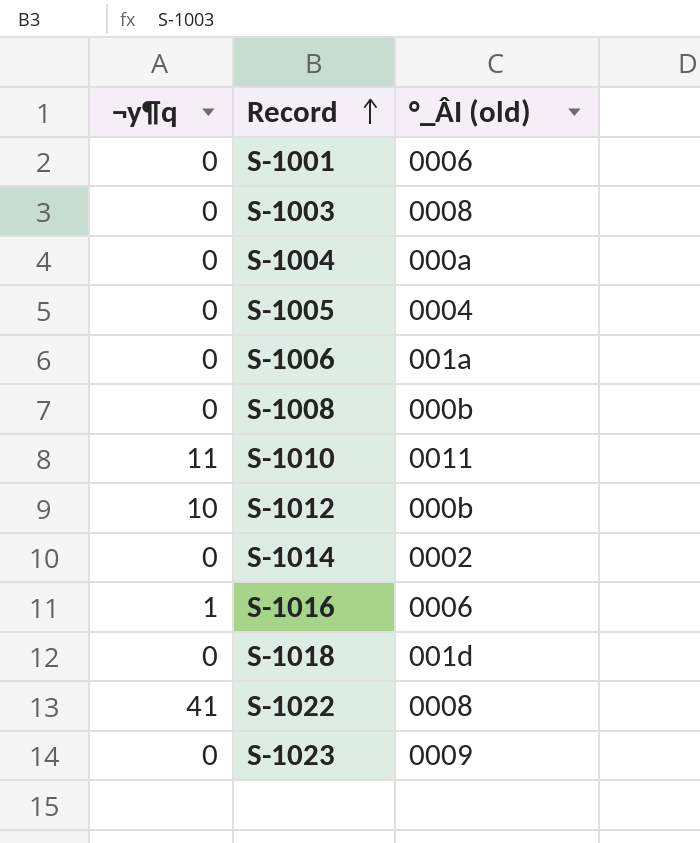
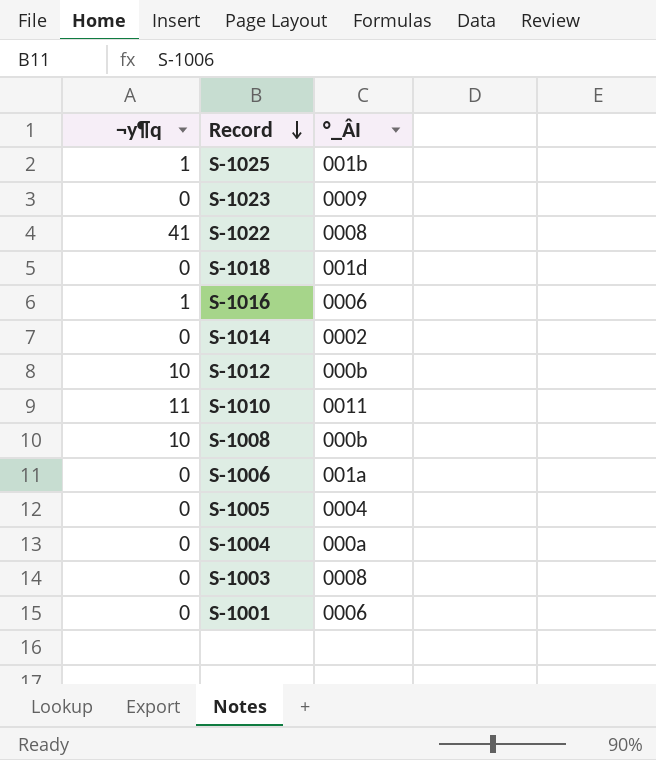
row order: Record ascending -> Record descending
column name: °_ÂI (old) -> °_ÂI
row S-1025: none -> 1 | 001b
S-1008 | ¬y¶q: 0 -> 10

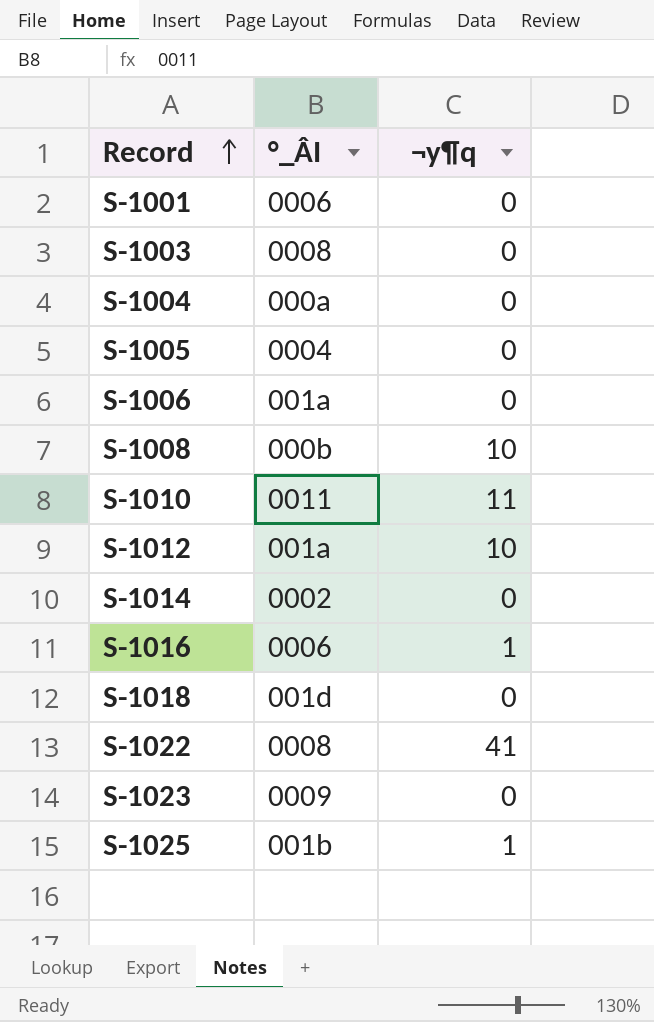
row order: Record descending -> Record ascending
column ¬y¶q | position: 1 -> 3
S-1012 | °_ÂI: 000b -> 001a

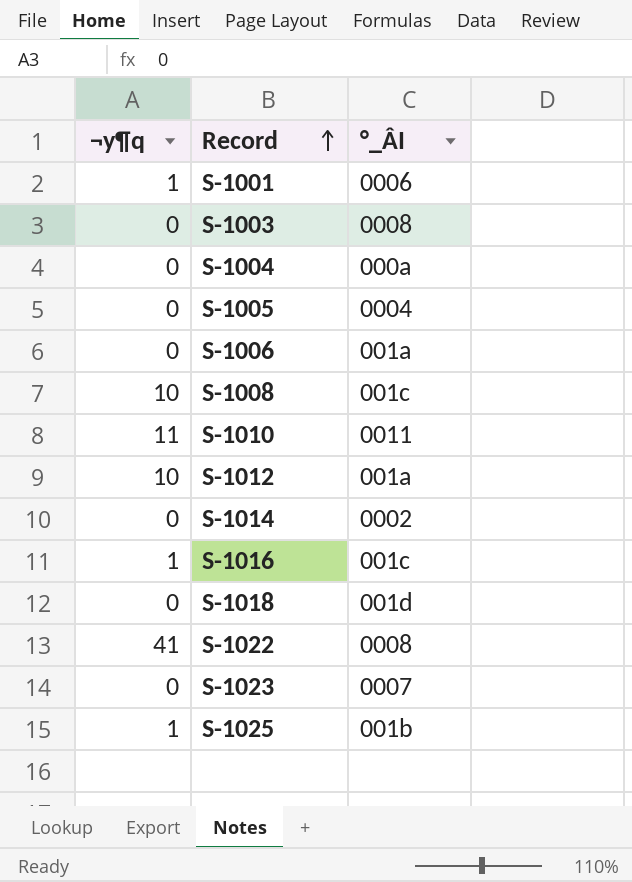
column ¬y¶q | position: 3 -> 1
S-1001 | ¬y¶q: 0 -> 1
S-1008 | °_ÂI: 000b -> 001c
S-1016 | °_ÂI: 0006 -> 001c
S-1023 | °_ÂI: 0009 -> 0007

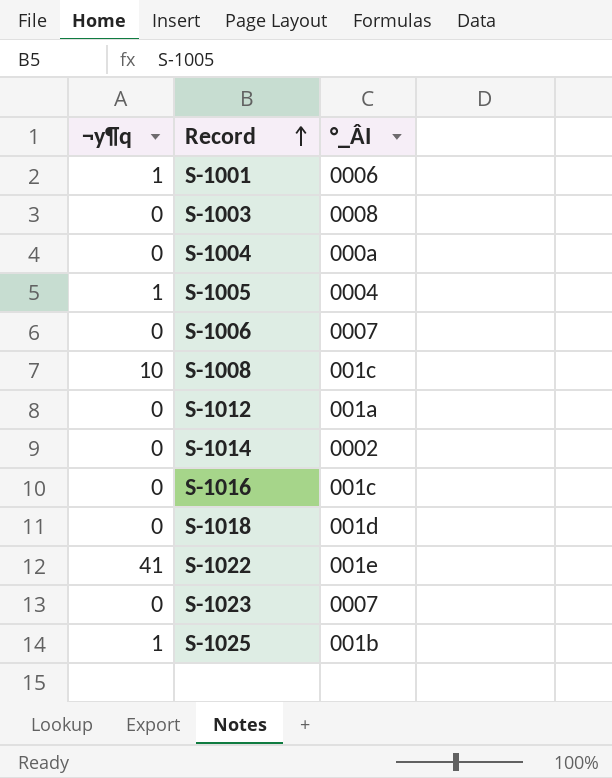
row S-1010: 11 | 0011 -> none
S-1005 | ¬y¶q: 0 -> 1
S-1006 | °_ÂI: 001a -> 0007
S-1012 | ¬y¶q: 10 -> 0
S-1016 | ¬y¶q: 1 -> 0
S-1022 | °_ÂI: 0008 -> 001e

